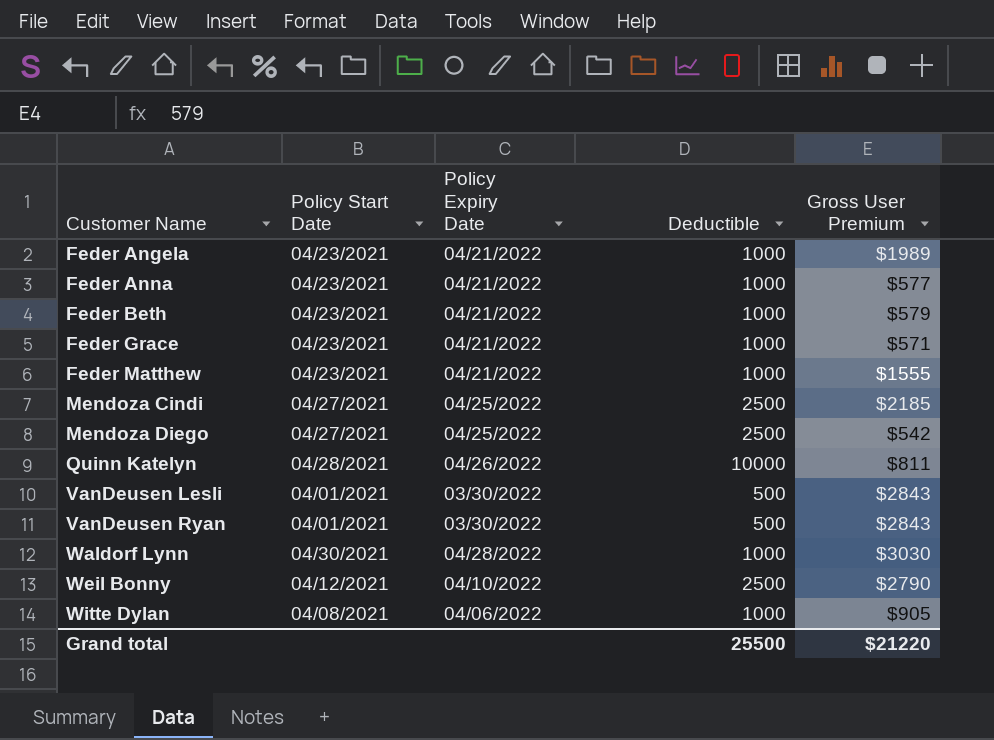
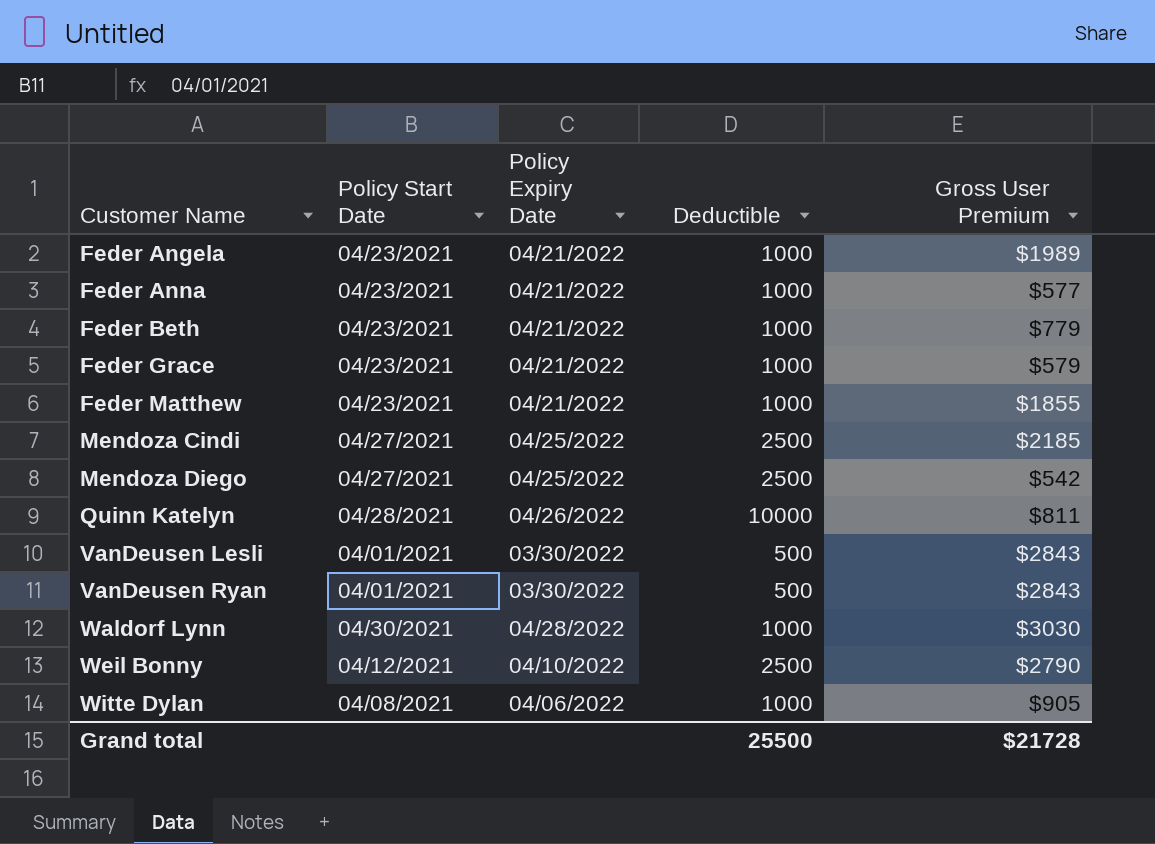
Feder Beth | Gross User Premium: $579 -> $779
Feder Grace | Gross User Premium: $571 -> $579
Feder Matthew | Gross User Premium: $1555 -> $1855
Grand total | Gross User Premium: $21220 -> $21728

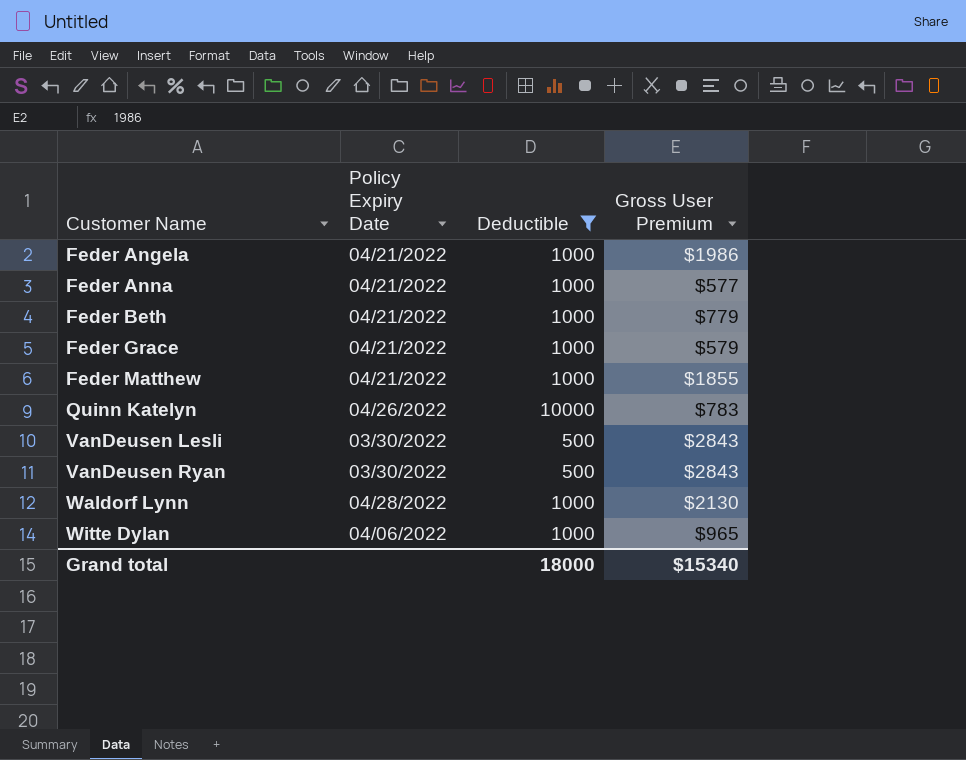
filter: none -> Deductible != 2500
column Policy Start Date | position: 2 -> none
Feder Angela | Gross User Premium: $1989 -> $1986
Quinn Katelyn | Gross User Premium: $811 -> $783
Waldorf Lynn | Gross User Premium: $3030 -> $2130
Witte Dylan | Gross User Premium: $905 -> $965
Grand total | Deductible: 25500 -> 18000
Grand total | Gross User Premium: $21728 -> $15340

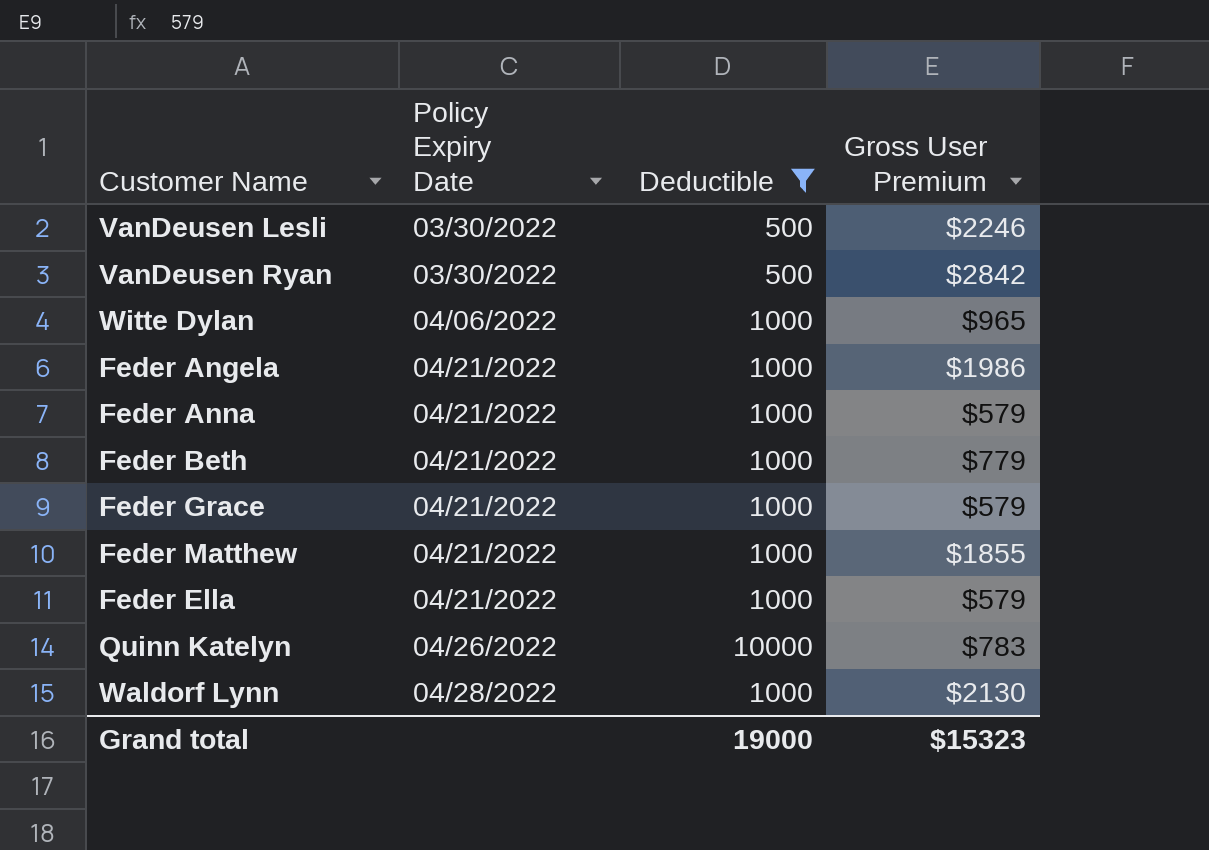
row order: Customer Name ascending -> Policy Expiry Date ascending
VanDeusen Lesli | Gross User Premium: $2843 -> $2246
VanDeusen Ryan | Gross User Premium: $2843 -> $2842
Feder Anna | Gross User Premium: $577 -> $579
row Feder Ella: none -> 04/21/2022 | 1000 | $579
Grand total | Deductible: 18000 -> 19000
Grand total | Gross User Premium: $15340 -> $15323

